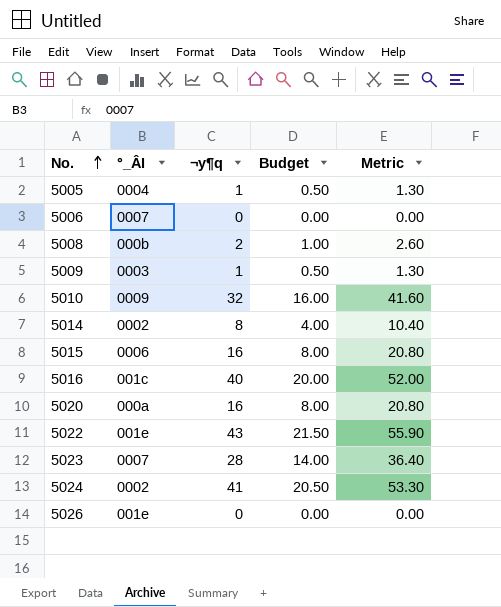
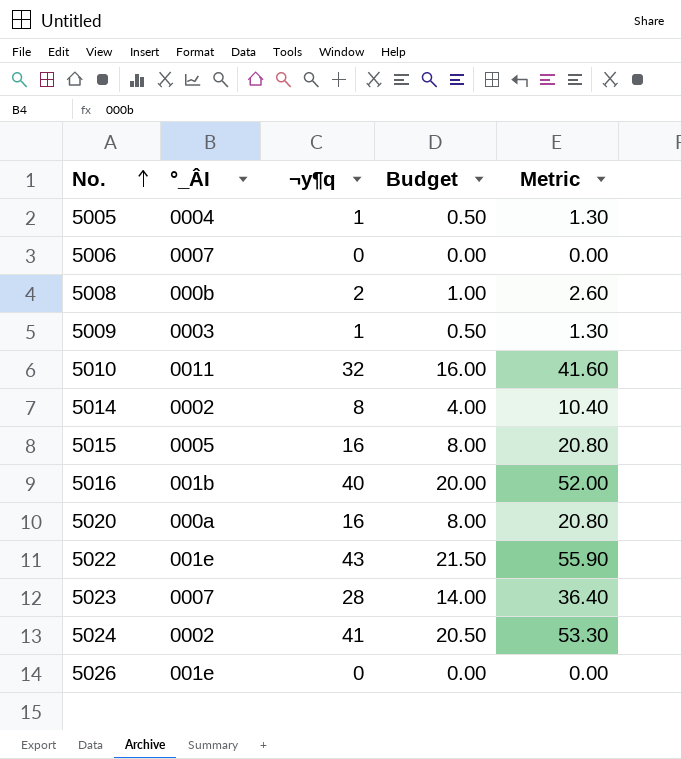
5010 | °_ÂI: 0009 -> 0011
5015 | °_ÂI: 0006 -> 0005
5016 | °_ÂI: 001c -> 001b

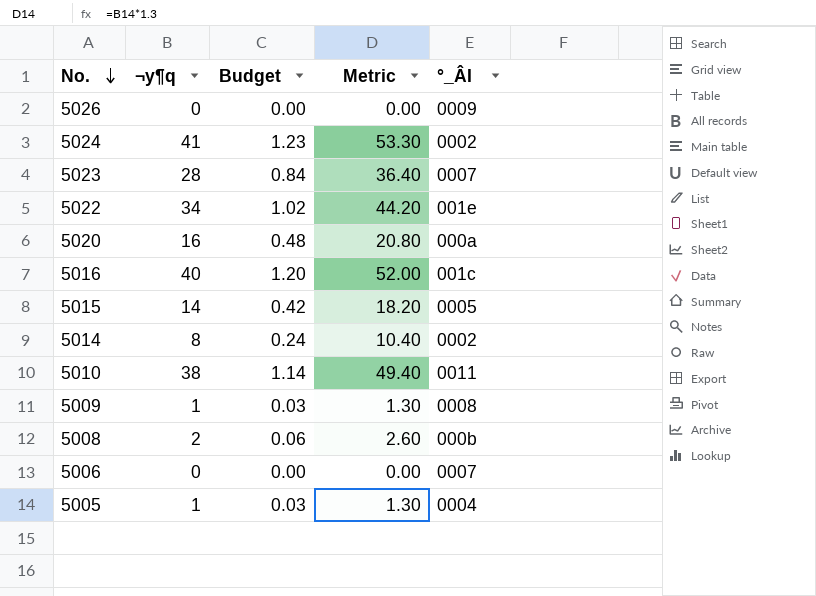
row order: No. ascending -> No. descending
column Budget | formula: [¬y¶q] * 0.5 -> [¬y¶q] * 0.03
column °_ÂI | position: 2 -> 5
5026 | °_ÂI: 001e -> 0009
5022 | ¬y¶q: 43 -> 34
5022 | Metric: 55.90 -> 44.20
5016 | °_ÂI: 001b -> 001c
5015 | ¬y¶q: 16 -> 14
5015 | Metric: 20.80 -> 18.20
5010 | ¬y¶q: 32 -> 38
5010 | Metric: 41.60 -> 49.40
5009 | °_ÂI: 0003 -> 0008

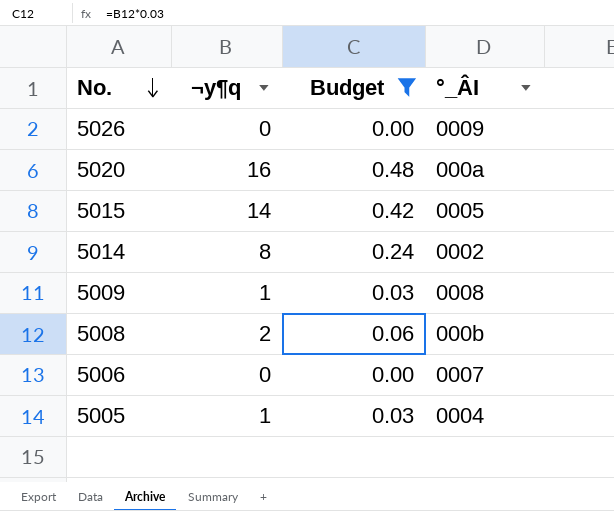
filter: none -> Budget <= 0.48
column Metric | formula: [¬y¶q] * 1.3 -> none

